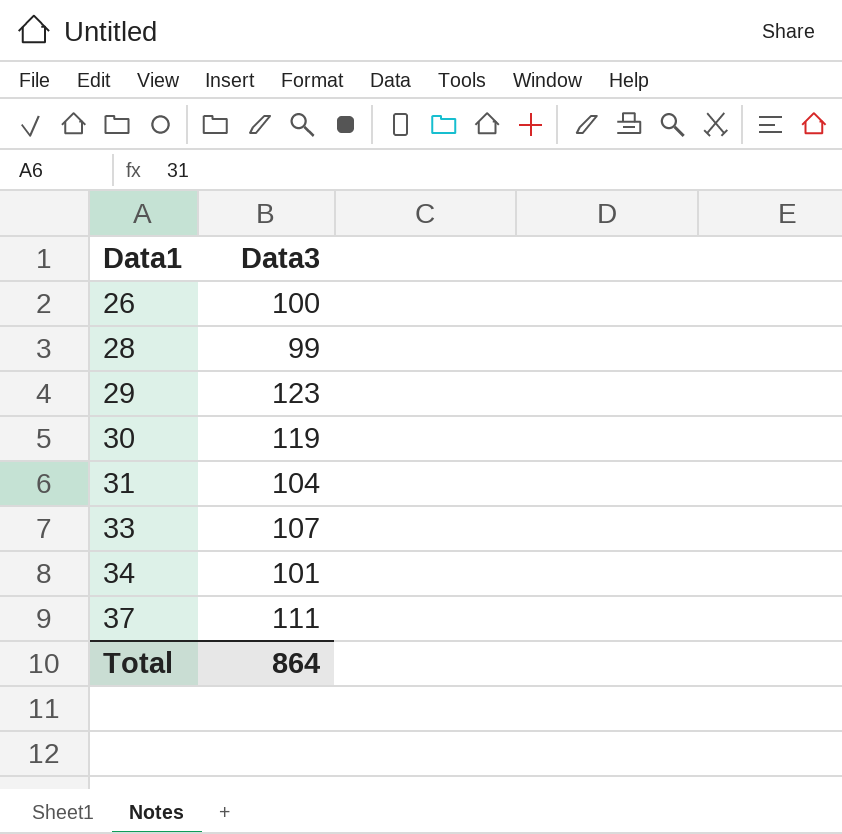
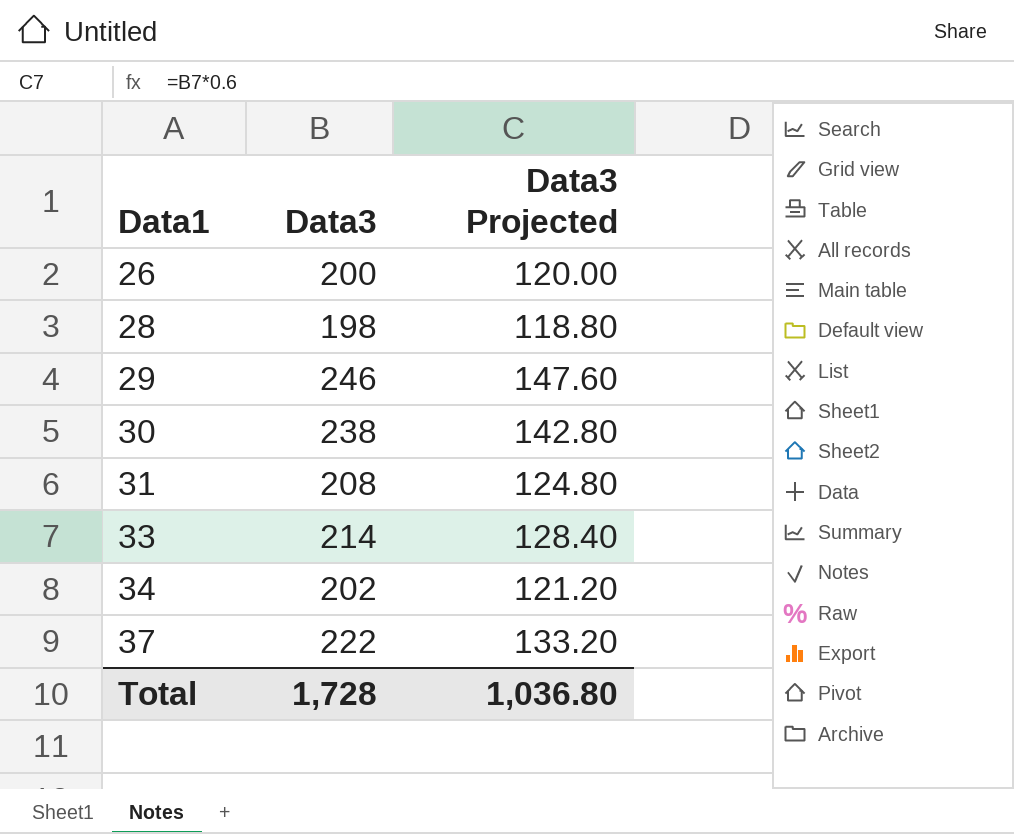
column Data3 Projected | formula: none -> [Data3] * 0.6
26 | Data3: 100 -> 200
28 | Data3: 99 -> 198
29 | Data3: 123 -> 246
30 | Data3: 119 -> 238
31 | Data3: 104 -> 208
33 | Data3: 107 -> 214
34 | Data3: 101 -> 202
37 | Data3: 111 -> 222
Total | Data3: 864 -> 1,728

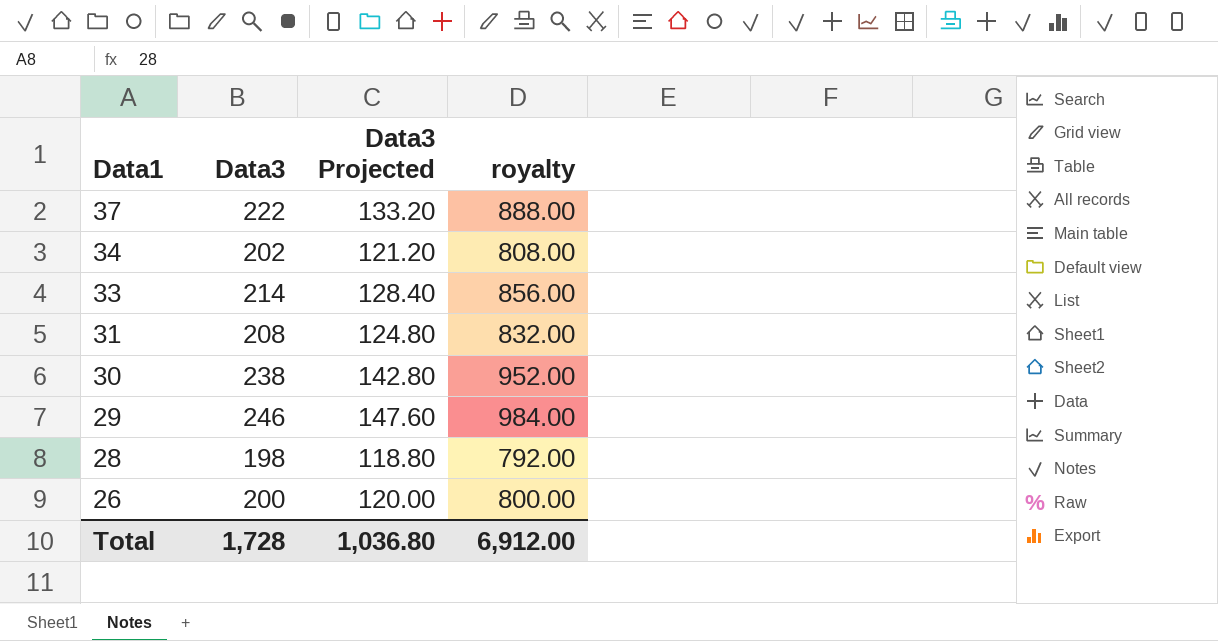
row order: Data1 ascending -> Data1 descending
column royalty | formula: none -> [Data3] * 4

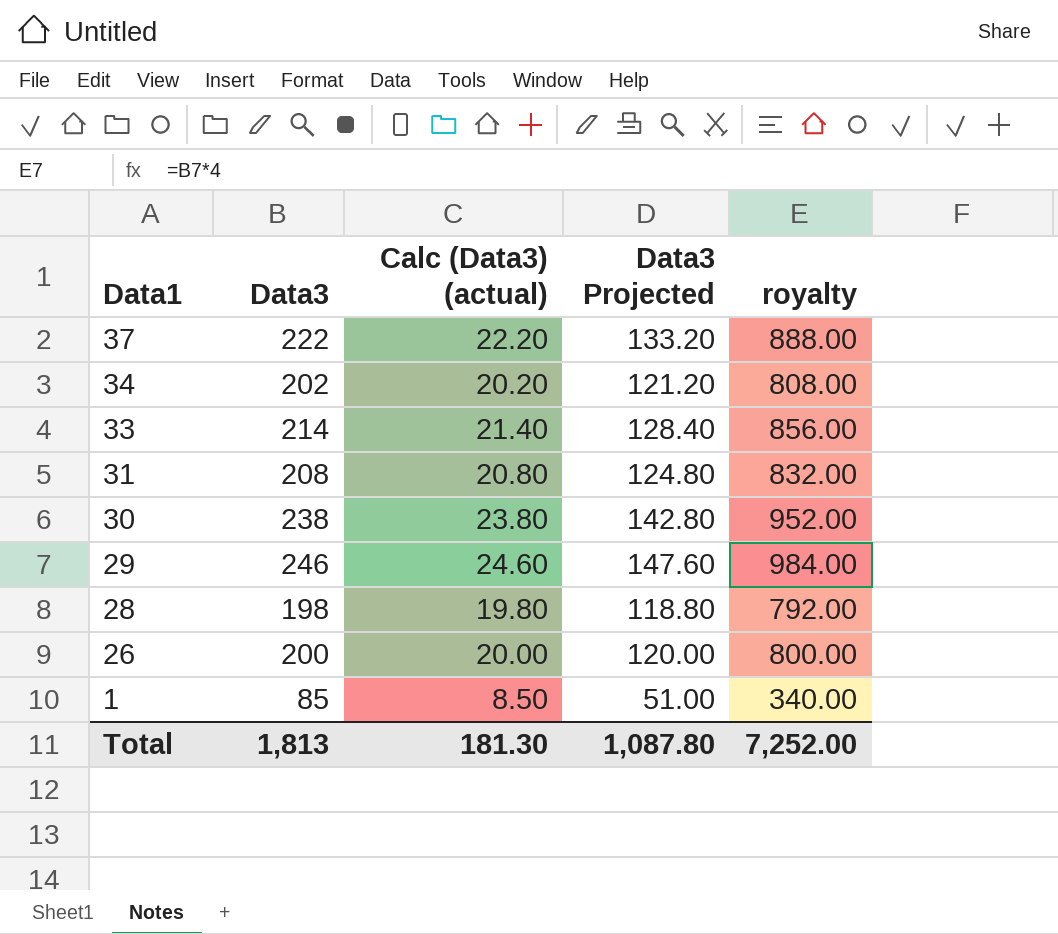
column Calc (Data3) (actual) | formula: none -> [Data3] * 0.1
row 1: none -> 85 | 8.50 | 51.00 | 340.00
Total | Data3: 1,728 -> 1,813
Total | Data3 Projected: 1,036.80 -> 1,087.80
Total | royalty: 6,912.00 -> 7,252.00

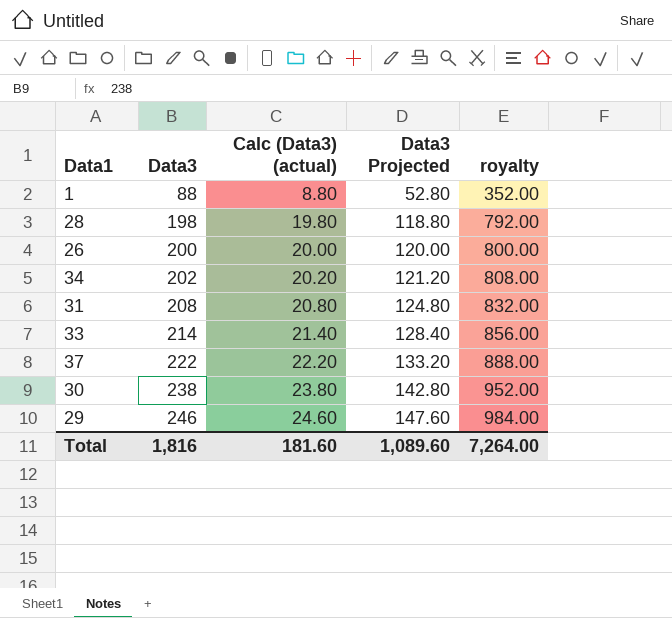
row order: Data1 descending -> Data3 ascending
1 | Data3: 85 -> 88
1 | Calc (Data3) (actual): 8.50 -> 8.80
1 | Data3 Projected: 51.00 -> 52.80
1 | royalty: 340.00 -> 352.00
Total | Data3: 1,813 -> 1,816
Total | Calc (Data3) (actual): 181.30 -> 181.60
Total | Data3 Projected: 1,087.80 -> 1,089.60
Total | royalty: 7,252.00 -> 7,264.00

